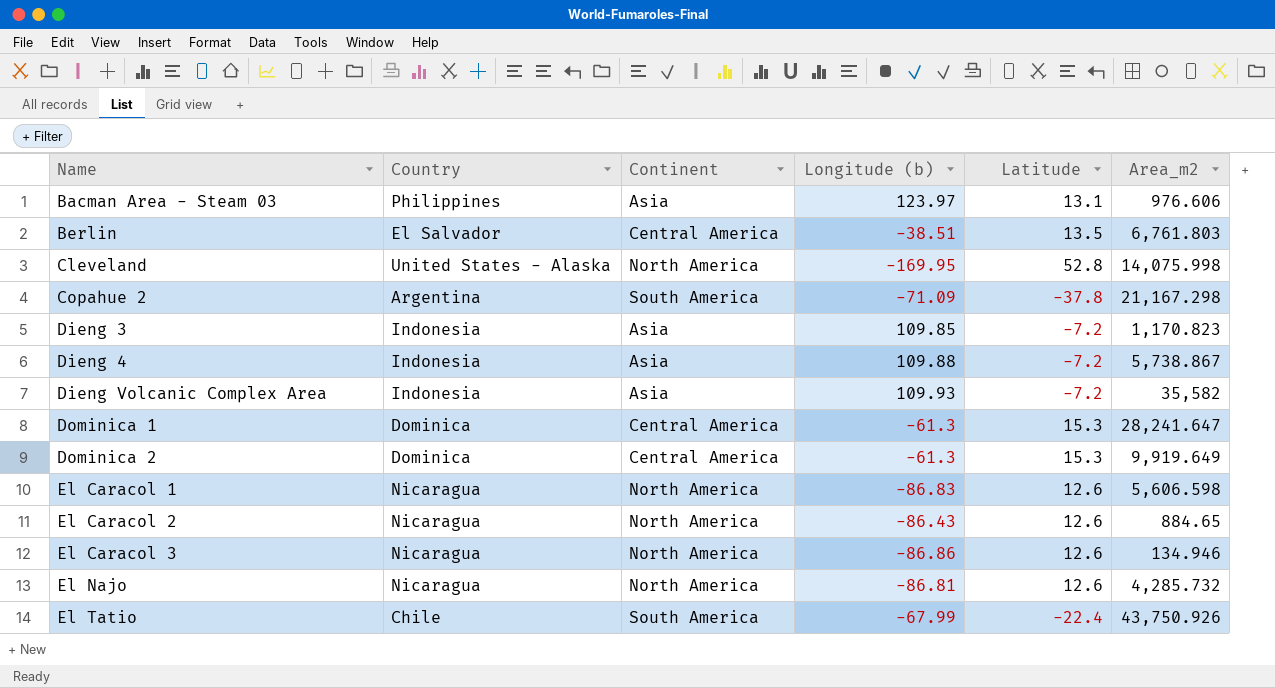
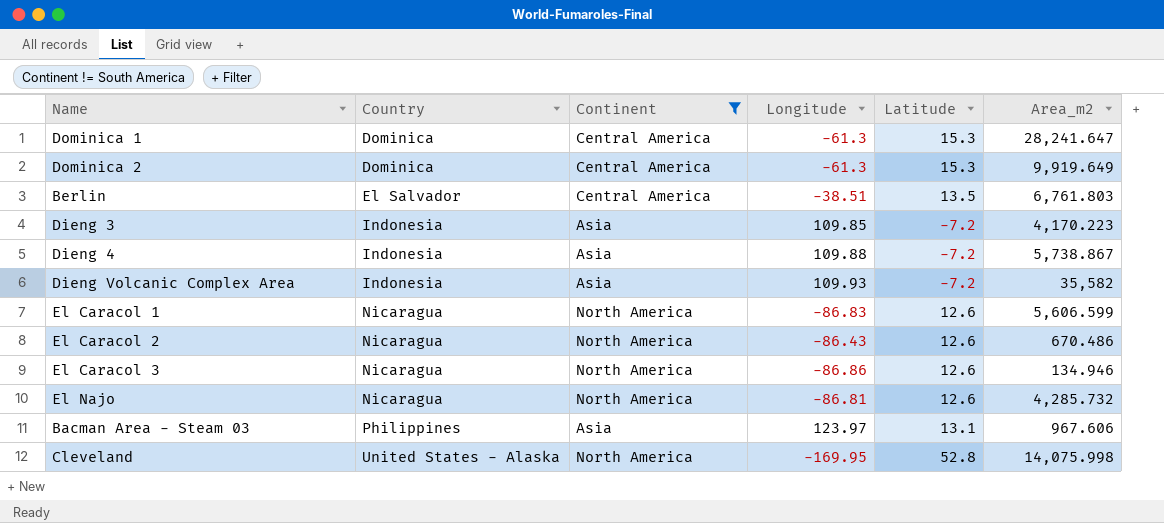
filter: none -> Continent != South America
row order: Name ascending -> Country ascending
column name: Longitude (b) -> Longitude
Dieng 3 | Area_m2: 1,170.823 -> 4,170.223
El Caracol 1 | Area_m2: 5,606.598 -> 5,606.599
El Caracol 2 | Area_m2: 884.65 -> 670.486
Bacman Area - Steam 03 | Area_m2: 976.606 -> 967.606

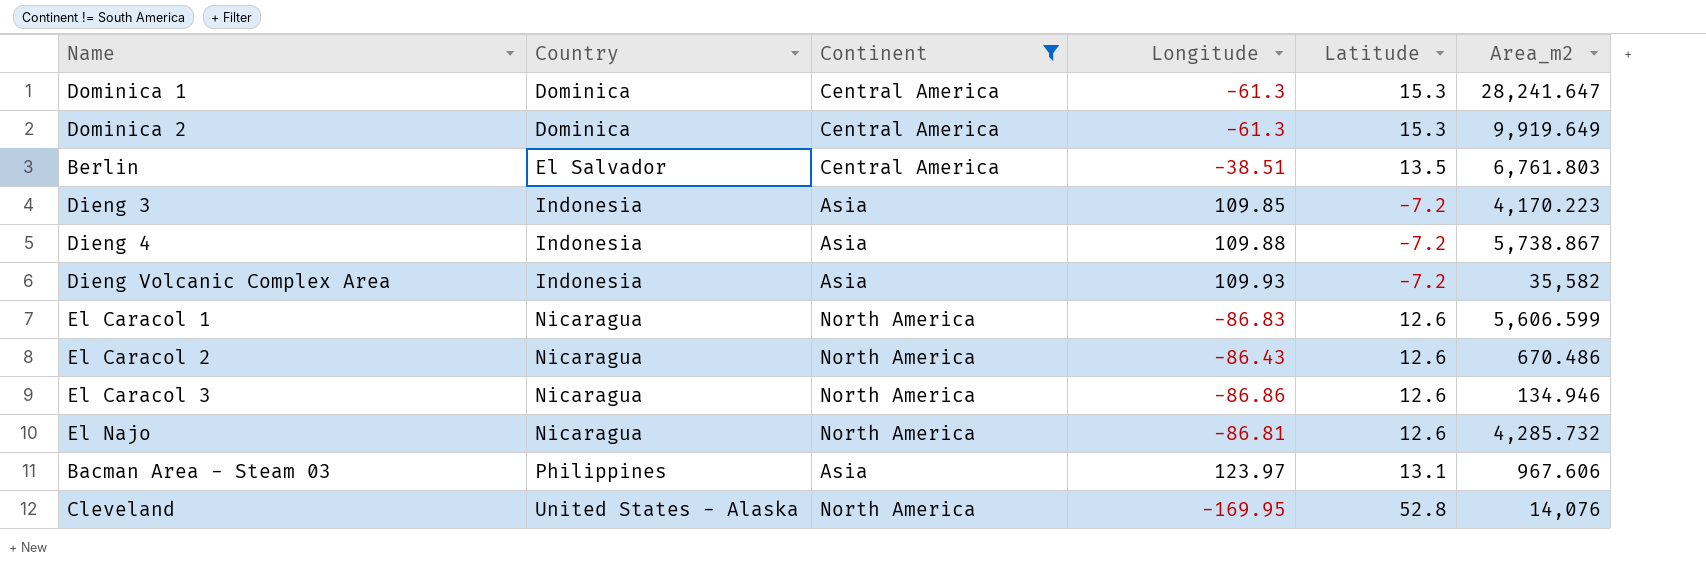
Cleveland | Area_m2: 14,075.998 -> 14,076

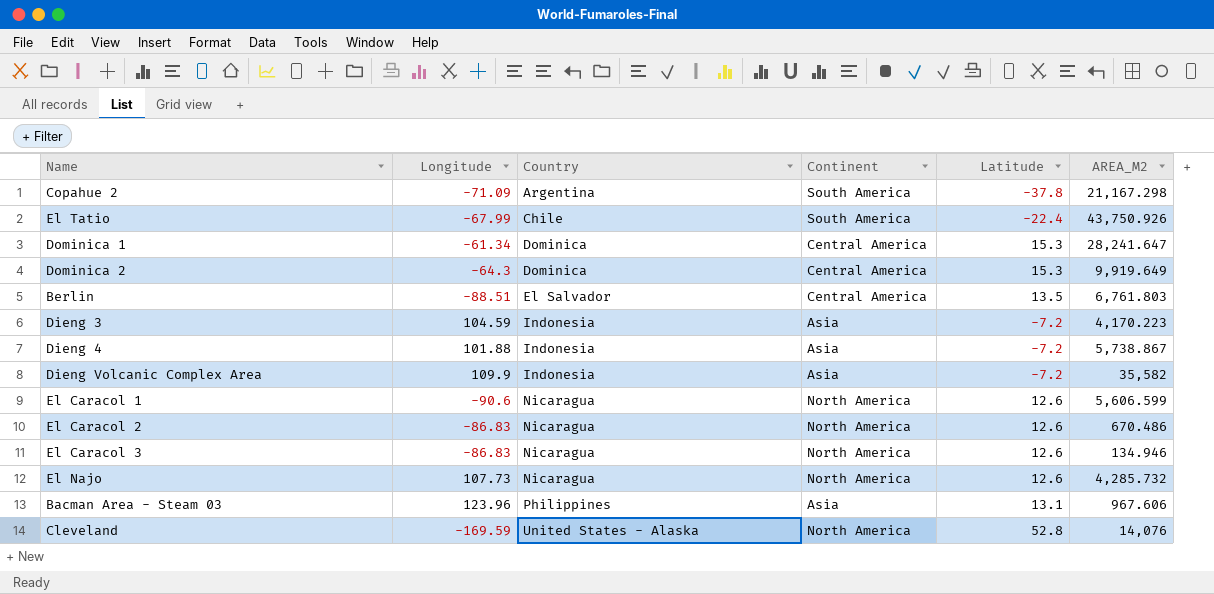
filter: Continent != South America -> none
column Longitude | position: 4 -> 2
column name: Area_m2 -> AREA_M2
Dominica 1 | Longitude: -61.3 -> -61.34
Dominica 2 | Longitude: -61.3 -> -64.3
Berlin | Longitude: -38.51 -> -88.51
Dieng 3 | Longitude: 109.85 -> 104.59
Dieng 4 | Longitude: 109.88 -> 101.88
Dieng Volcanic Complex Area | Longitude: 109.93 -> 109.9
El Caracol 1 | Longitude: -86.83 -> -90.6
El Caracol 2 | Longitude: -86.43 -> -86.83
El Caracol 3 | Longitude: -86.86 -> -86.83
El Najo | Longitude: -86.81 -> 107.73
Bacman Area - Steam 03 | Longitude: 123.97 -> 123.96
Cleveland | Longitude: -169.95 -> -169.59

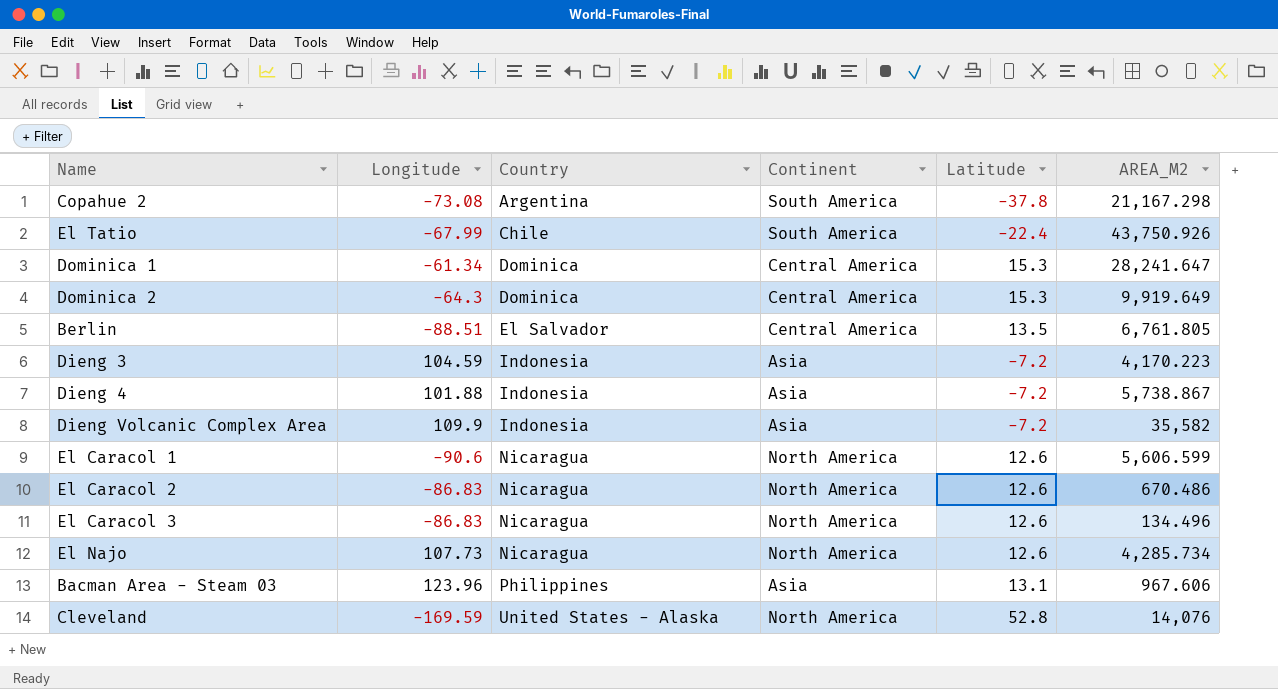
Copahue 2 | Longitude: -71.09 -> -73.08
Berlin | AREA_M2: 6,761.803 -> 6,761.805
El Caracol 3 | AREA_M2: 134.946 -> 134.496
El Najo | AREA_M2: 4,285.732 -> 4,285.734

